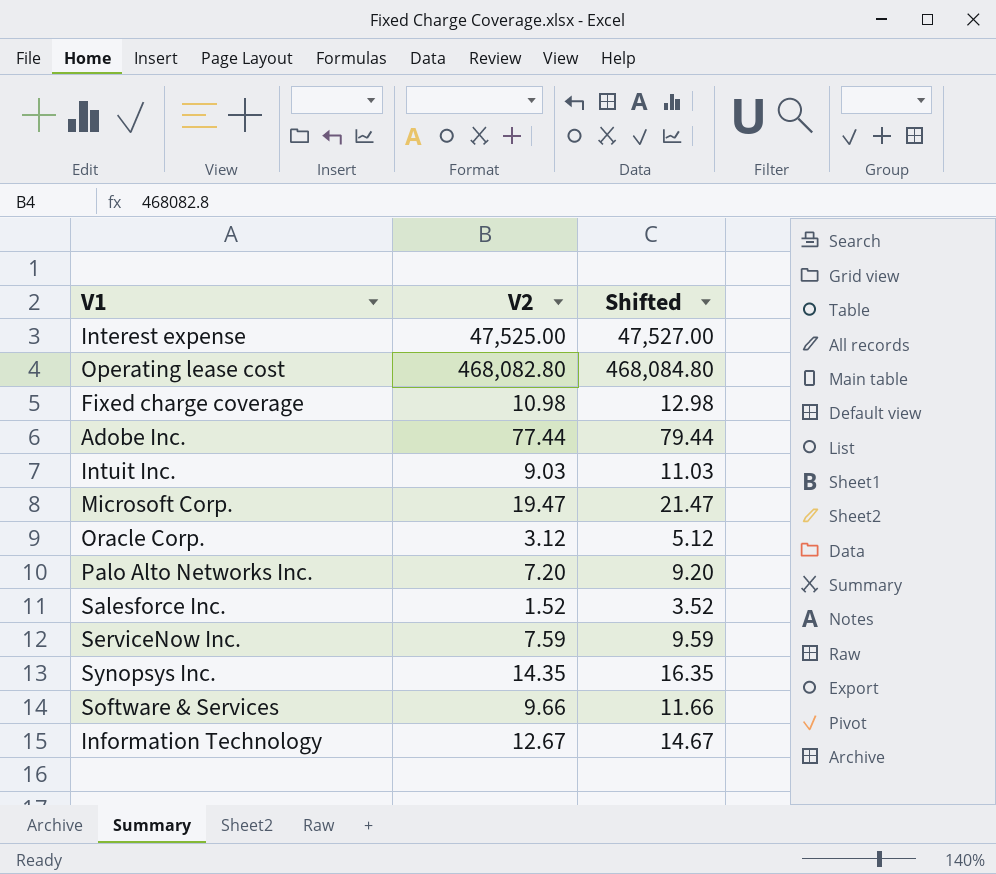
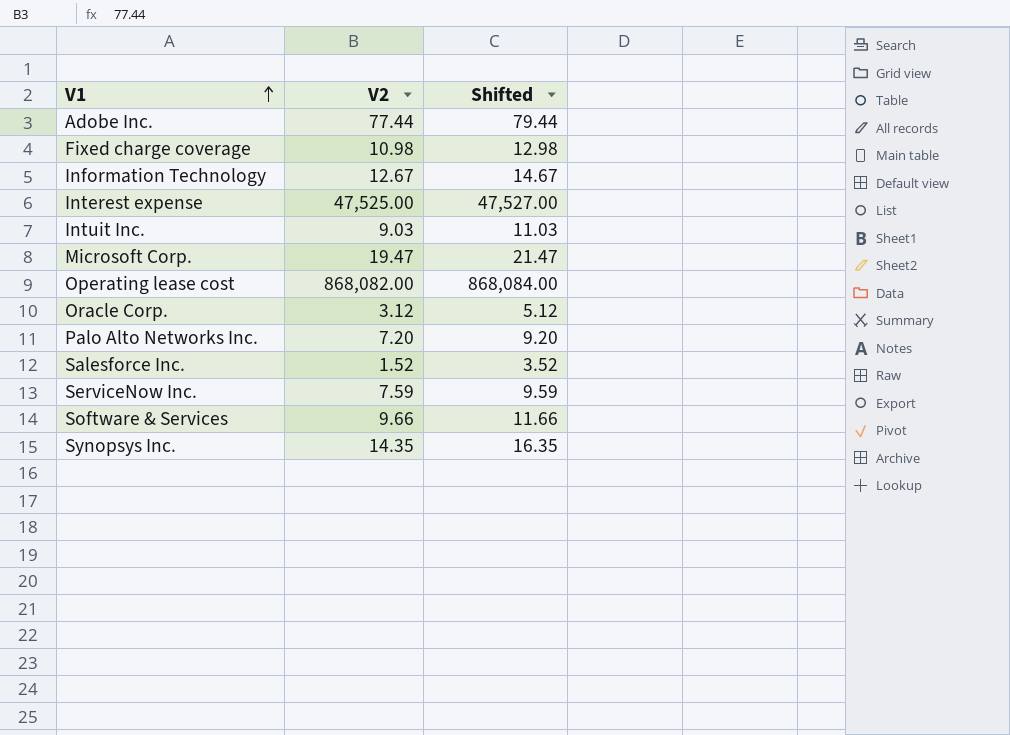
row order: none -> V1 ascending
Operating lease cost | V2: 468,082.80 -> 868,082.00
Operating lease cost | Shifted: 468,084.80 -> 868,084.00

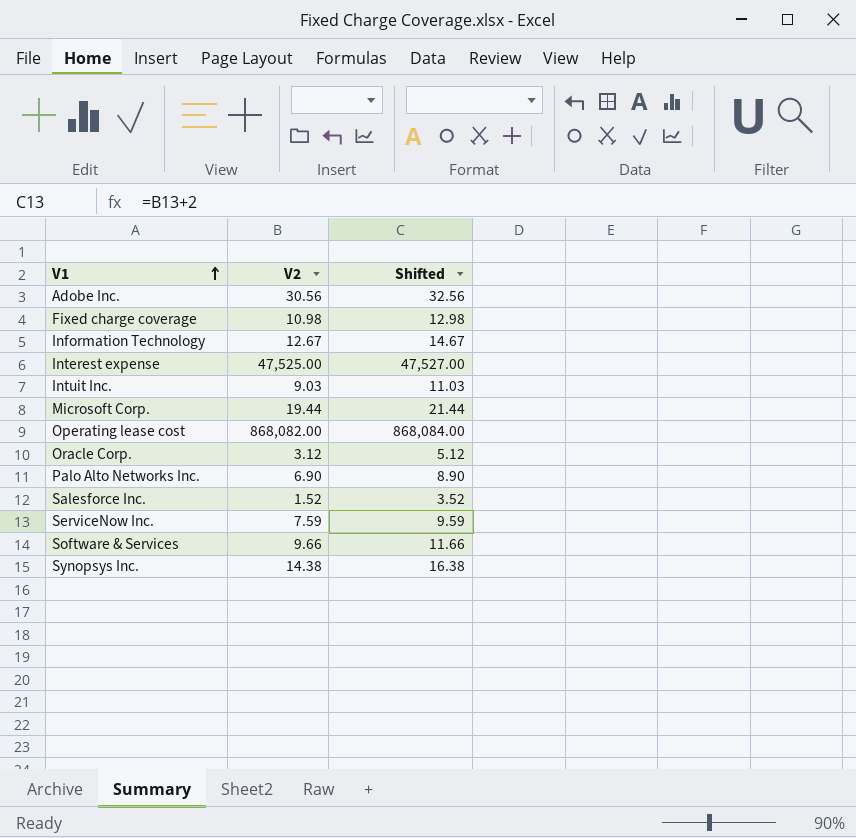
Adobe Inc. | V2: 77.44 -> 30.56
Adobe Inc. | Shifted: 79.44 -> 32.56
Microsoft Corp. | V2: 19.47 -> 19.44
Microsoft Corp. | Shifted: 21.47 -> 21.44
Palo Alto Networks Inc. | V2: 7.20 -> 6.90
Palo Alto Networks Inc. | Shifted: 9.20 -> 8.90
Synopsys Inc. | V2: 14.35 -> 14.38
Synopsys Inc. | Shifted: 16.35 -> 16.38

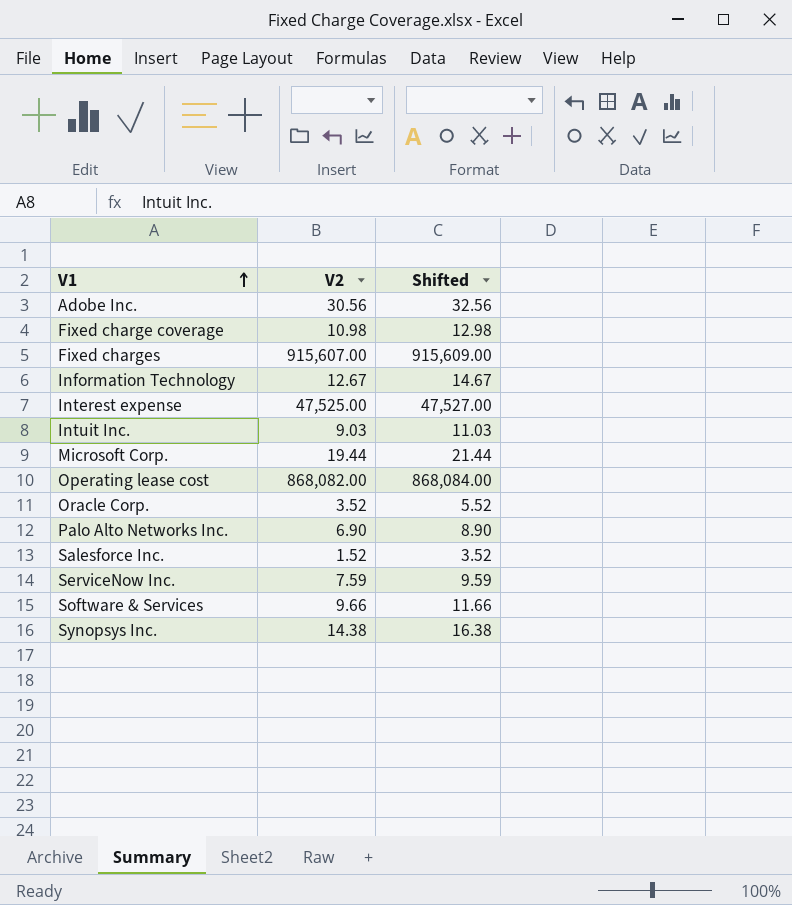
row Fixed charges: none -> 915,607.00 | 915,609.00
Oracle Corp. | V2: 3.12 -> 3.52
Oracle Corp. | Shifted: 5.12 -> 5.52

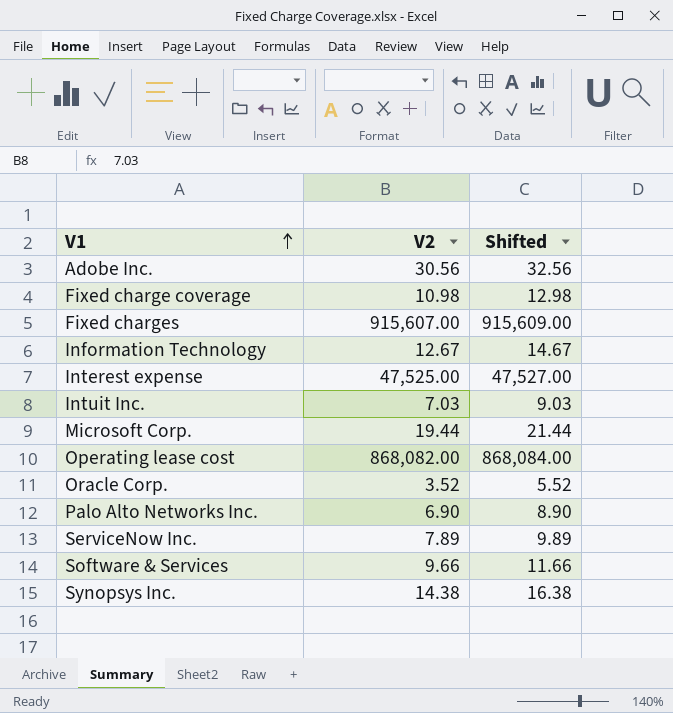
row Salesforce Inc.: 1.52 | 3.52 -> none
Intuit Inc. | V2: 9.03 -> 7.03
Intuit Inc. | Shifted: 11.03 -> 9.03
ServiceNow Inc. | V2: 7.59 -> 7.89
ServiceNow Inc. | Shifted: 9.59 -> 9.89

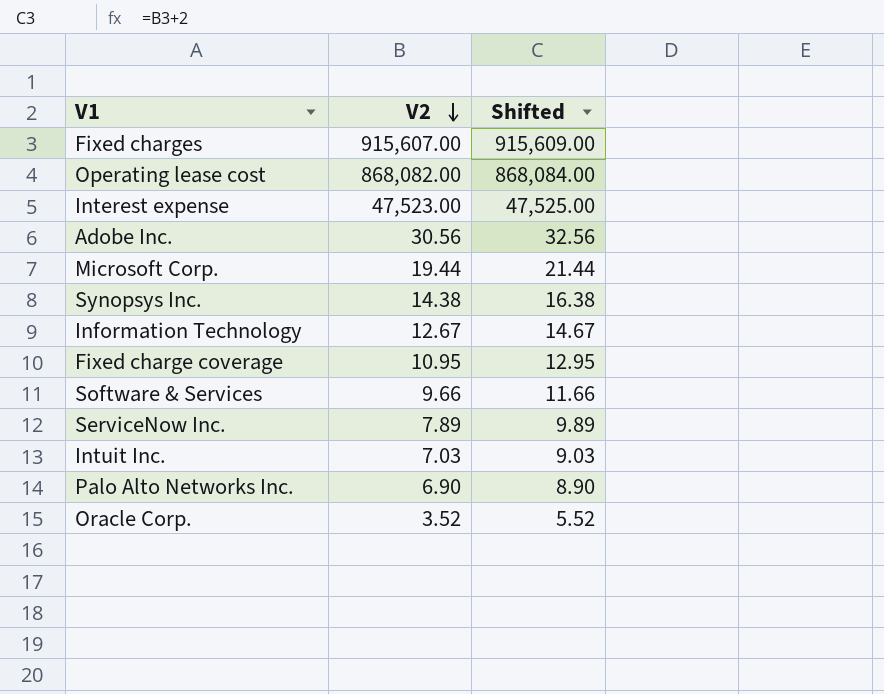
row order: V1 ascending -> V2 descending
Interest expense | V2: 47,525.00 -> 47,523.00
Interest expense | Shifted: 47,527.00 -> 47,525.00
Fixed charge coverage | V2: 10.98 -> 10.95
Fixed charge coverage | Shifted: 12.98 -> 12.95

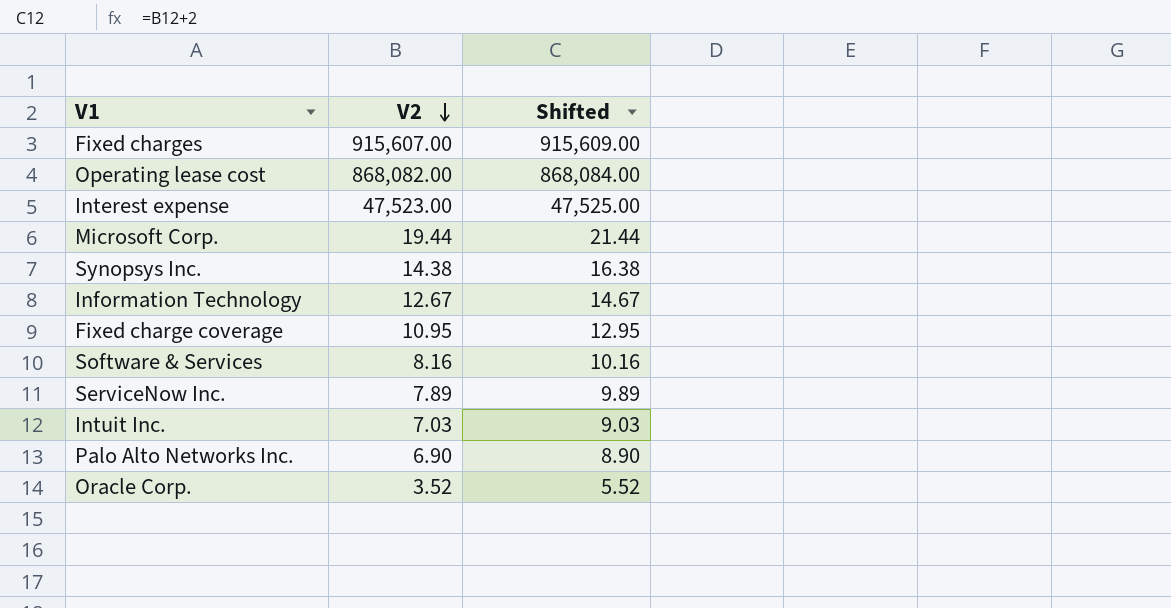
row Adobe Inc.: 30.56 | 32.56 -> none
Software & Services | V2: 9.66 -> 8.16
Software & Services | Shifted: 11.66 -> 10.16

